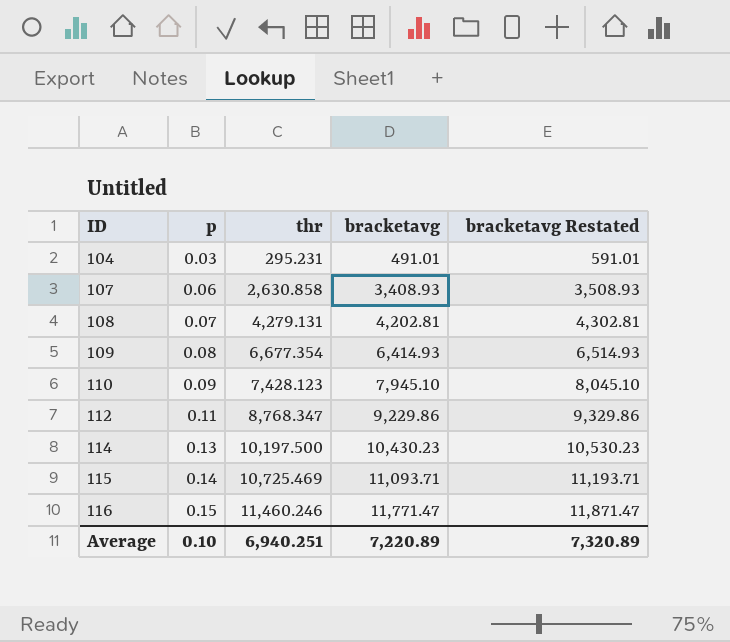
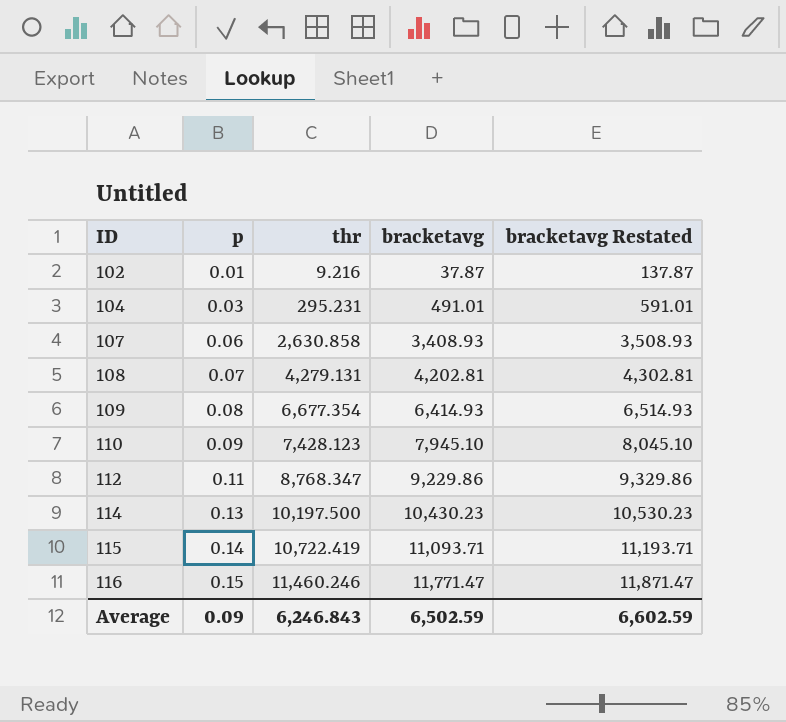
row 102: none -> 0.01 | 9.216 | 37.87 | 137.87
115 | thr: 10,725.469 -> 10,722.419
Average | p: 0.10 -> 0.09
Average | thr: 6,940.251 -> 6,246.843
Average | bracketavg: 7,220.89 -> 6,502.59
Average | bracketavg Restated: 7,320.89 -> 6,602.59

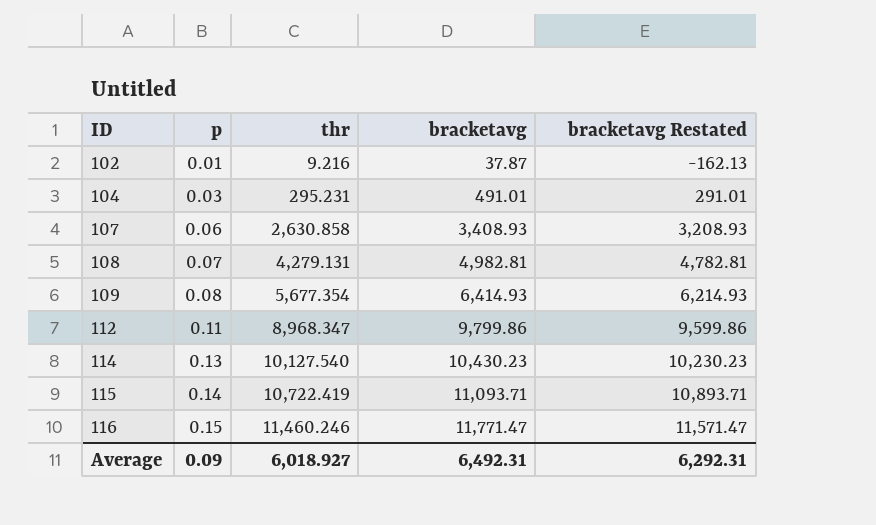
column bracketavg Restated | formula: [bracketavg] + 100 -> [bracketavg] - 200
row 110: 0.09 | 7,428.123 | 7,945.10 | 8,045.10 -> none
108 | bracketavg: 4,202.81 -> 4,982.81
109 | thr: 6,677.354 -> 5,677.354
112 | thr: 8,768.347 -> 8,968.347
112 | bracketavg: 9,229.86 -> 9,799.86
114 | thr: 10,197.500 -> 10,127.540
Average | thr: 6,246.843 -> 6,018.927
Average | bracketavg: 6,502.59 -> 6,492.31
Average | bracketavg Restated: 6,602.59 -> 6,292.31

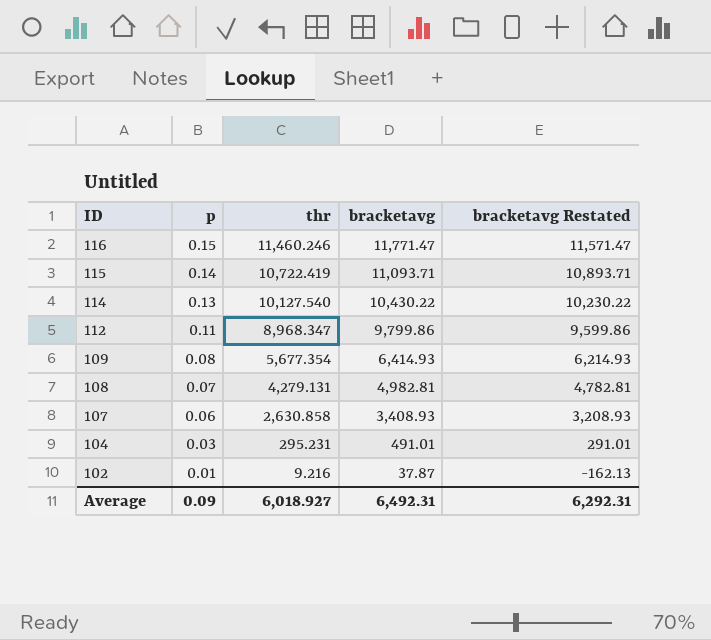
row order: ID ascending -> ID descending
114 | bracketavg: 10,430.23 -> 10,430.22
114 | bracketavg Restated: 10,230.23 -> 10,230.22

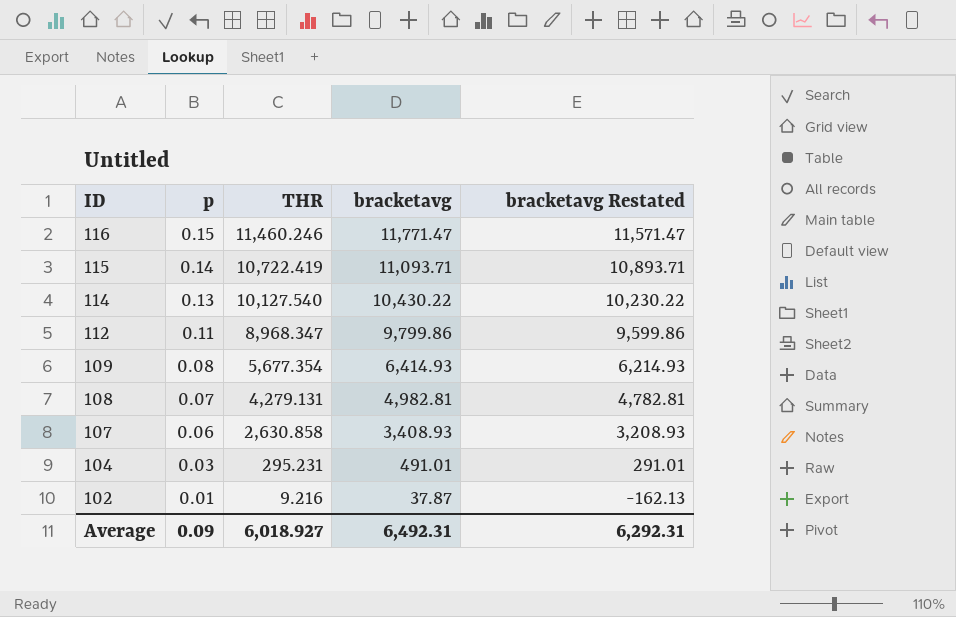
column name: thr -> THR

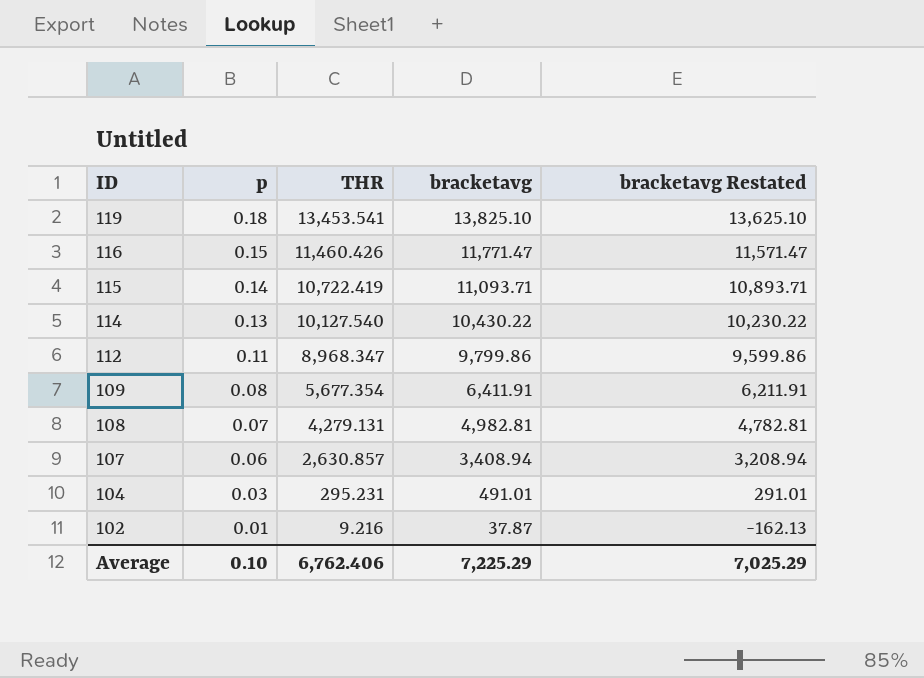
row 119: none -> 0.18 | 13,453.541 | 13,825.10 | 13,625.10
116 | THR: 11,460.246 -> 11,460.426
109 | bracketavg: 6,414.93 -> 6,411.91
109 | bracketavg Restated: 6,214.93 -> 6,211.91
107 | THR: 2,630.858 -> 2,630.857
107 | bracketavg: 3,408.93 -> 3,408.94
107 | bracketavg Restated: 3,208.93 -> 3,208.94
Average | p: 0.09 -> 0.10
Average | THR: 6,018.927 -> 6,762.406
Average | bracketavg: 6,492.31 -> 7,225.29
Average | bracketavg Restated: 6,292.31 -> 7,025.29

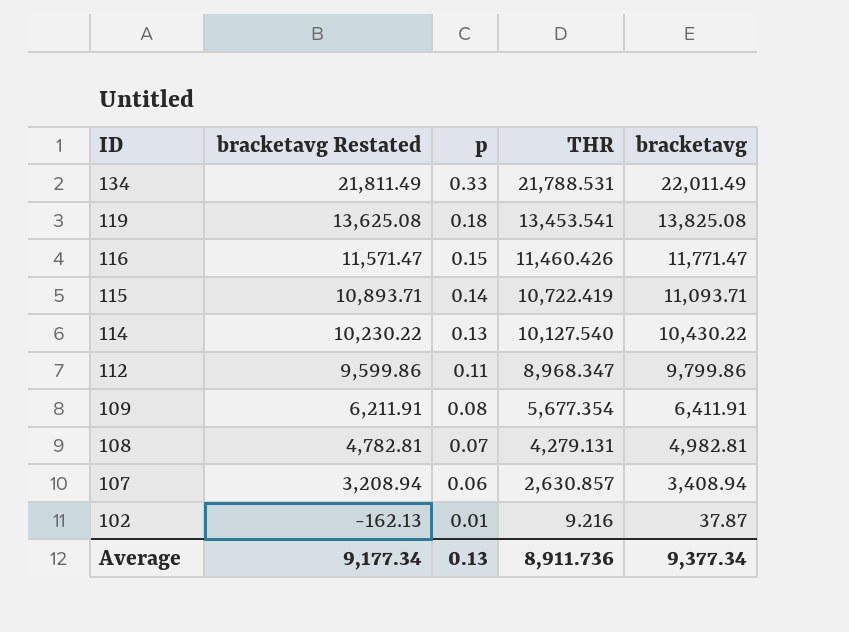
column bracketavg Restated | position: 5 -> 2
row 104: 0.03 | 295.231 | 491.01 | 291.01 -> none
row 134: none -> 21,811.49 | 0.33 | 21,788.531 | 22,011.49
119 | bracketavg Restated: 13,625.10 -> 13,625.08
119 | bracketavg: 13,825.10 -> 13,825.08
Average | bracketavg Restated: 7,025.29 -> 9,177.34
Average | p: 0.10 -> 0.13
Average | THR: 6,762.406 -> 8,911.736
Average | bracketavg: 7,225.29 -> 9,377.34

